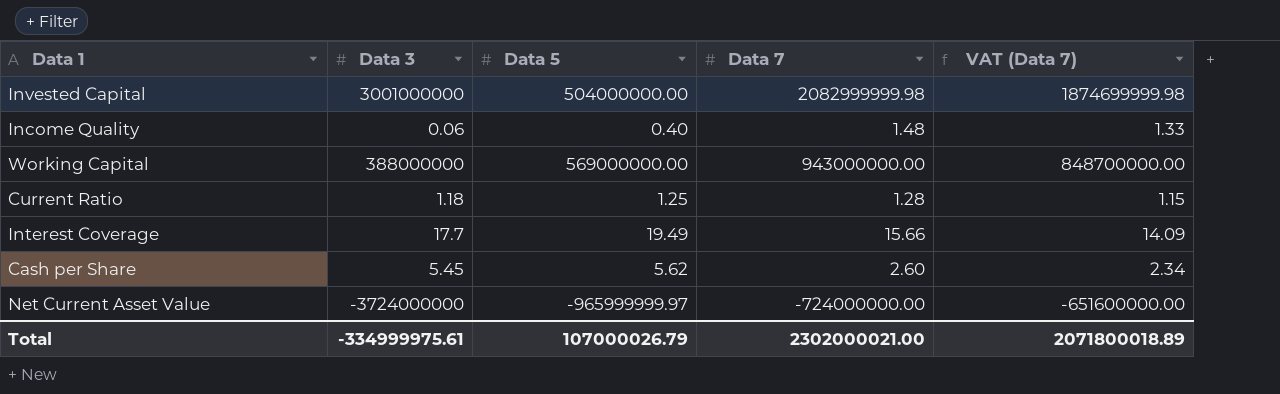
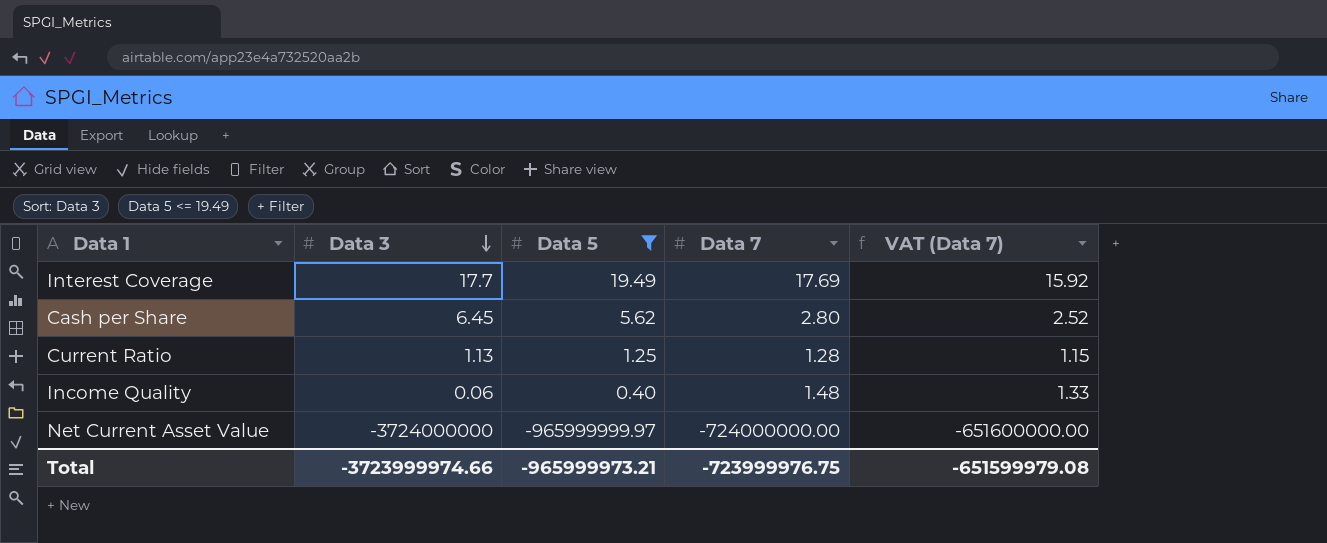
filter: none -> Data 5 <= 19.49
row order: none -> Data 3 descending
Interest Coverage | Data 7: 15.66 -> 17.69
Interest Coverage | VAT (Data 7): 14.09 -> 15.92
Cash per Share | Data 3: 5.45 -> 6.45
Cash per Share | Data 7: 2.60 -> 2.80
Cash per Share | VAT (Data 7): 2.34 -> 2.52
Current Ratio | Data 3: 1.18 -> 1.13
Total | Data 3: -334999975.61 -> -3723999974.66
Total | Data 5: 107000026.79 -> -965999973.21
Total | Data 7: 2302000021.00 -> -723999976.75
Total | VAT (Data 7): 2071800018.89 -> -651599979.08

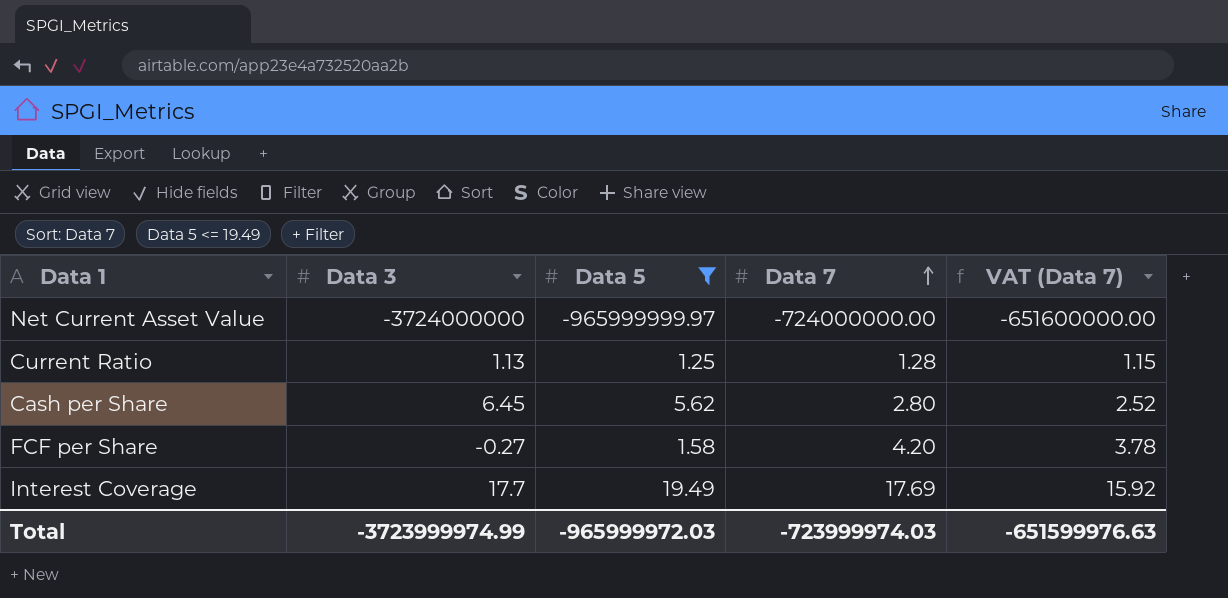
row order: Data 3 descending -> Data 7 ascending
row Income Quality: 0.06 | 0.40 | 1.48 | 1.33 -> none
row FCF per Share: none -> -0.27 | 1.58 | 4.20 | 3.78
Total | Data 3: -3723999974.66 -> -3723999974.99
Total | Data 5: -965999973.21 -> -965999972.03
Total | Data 7: -723999976.75 -> -723999974.03
Total | VAT (Data 7): -651599979.08 -> -651599976.63

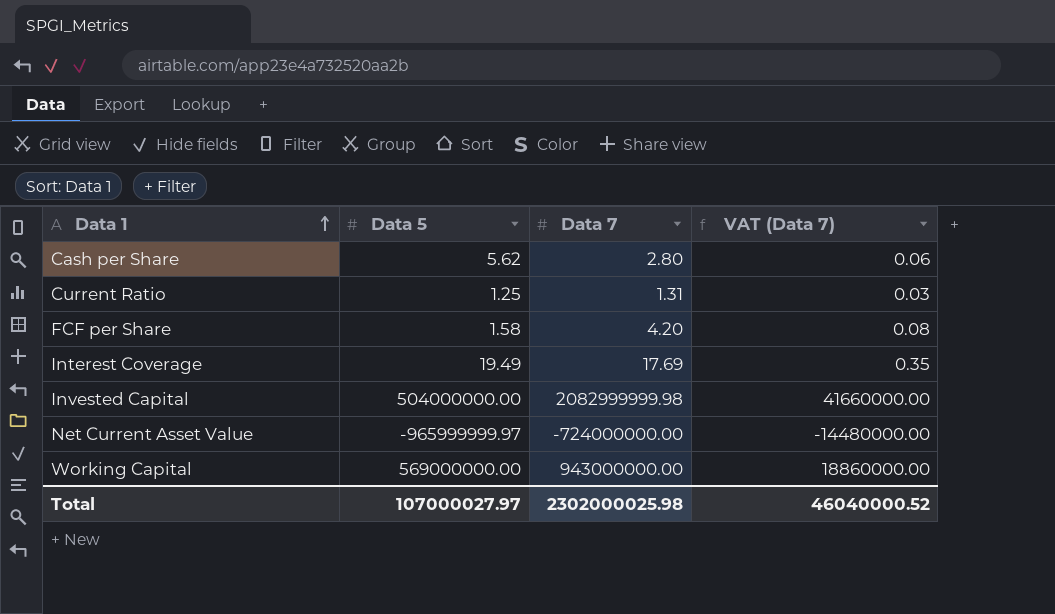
filter: Data 5 <= 19.49 -> none
row order: Data 7 ascending -> Data 1 ascending
column Data 3 | position: 2 -> none
column VAT (Data 7) | formula: [Data 7] * 0.9 -> [Data 7] * 0.02
Current Ratio | Data 7: 1.28 -> 1.31
Total | Data 5: -965999972.03 -> 107000027.97
Total | Data 7: -723999974.03 -> 2302000025.98
Total | VAT (Data 7): -651599976.63 -> 46040000.52

